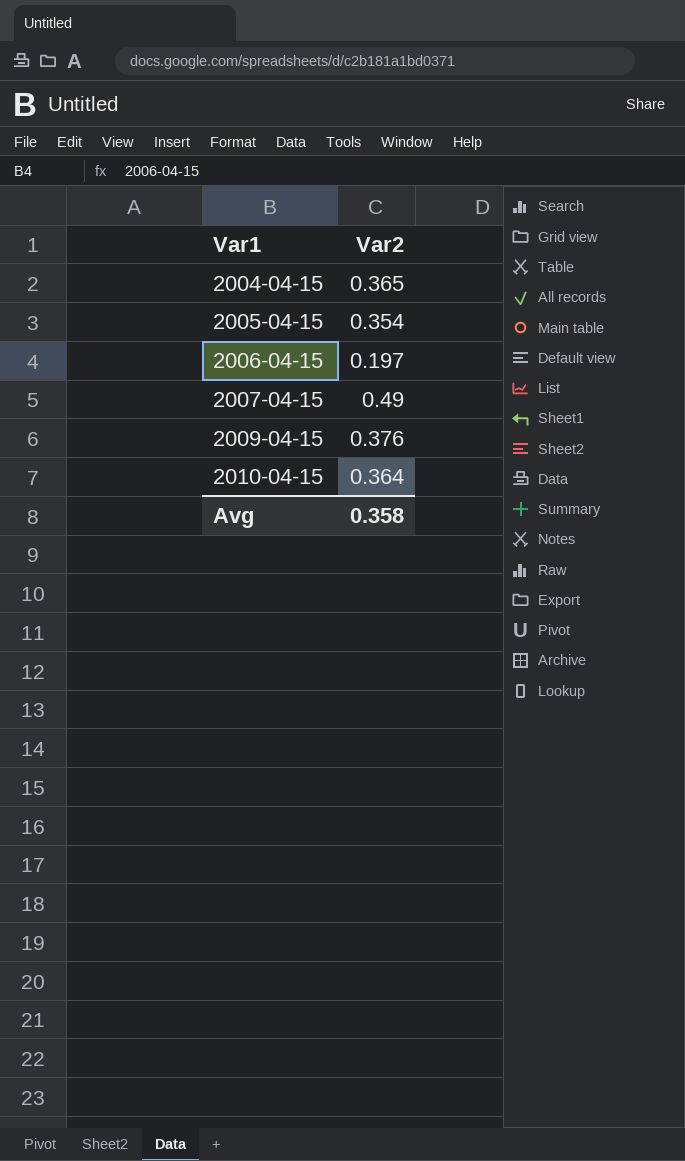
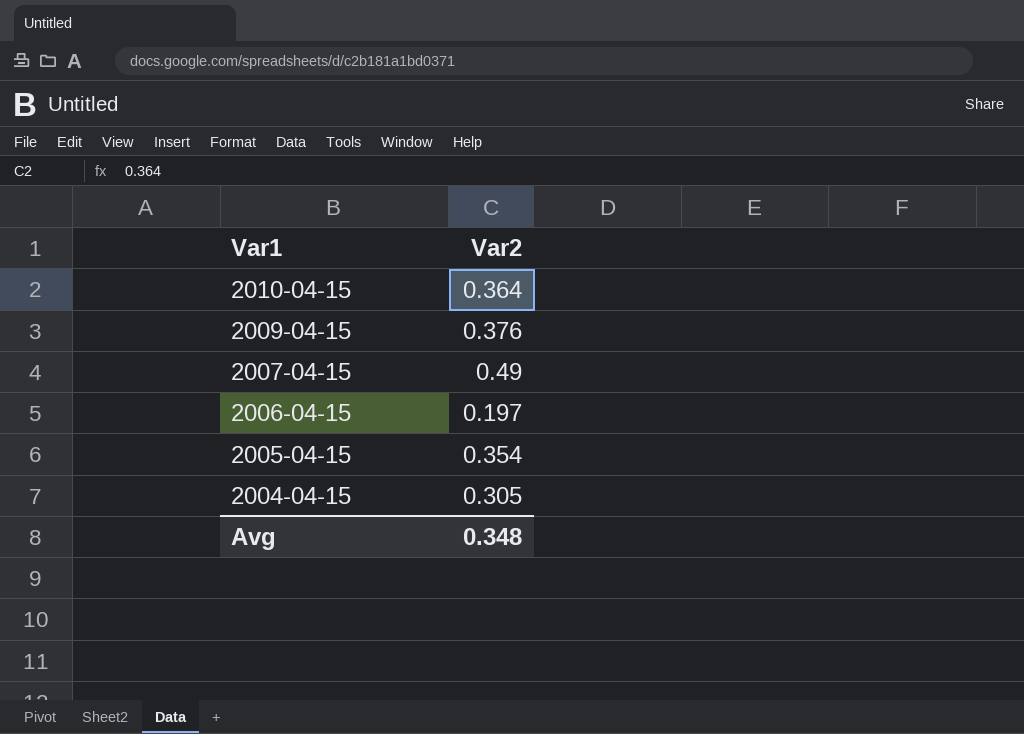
row order: Var1 ascending -> Var1 descending
2004-04-15 | Var2: 0.365 -> 0.305
Avg | Var2: 0.358 -> 0.348

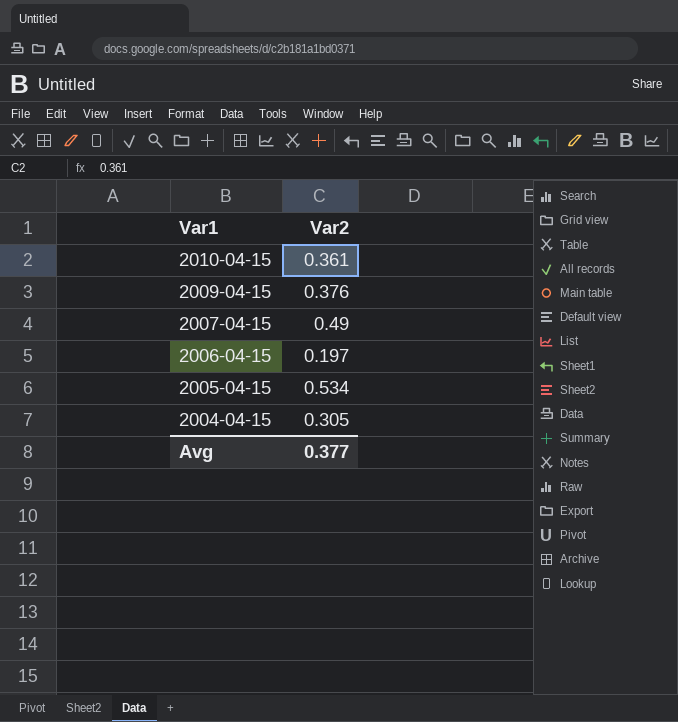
2010-04-15 | Var2: 0.364 -> 0.361
2005-04-15 | Var2: 0.354 -> 0.534
Avg | Var2: 0.348 -> 0.377

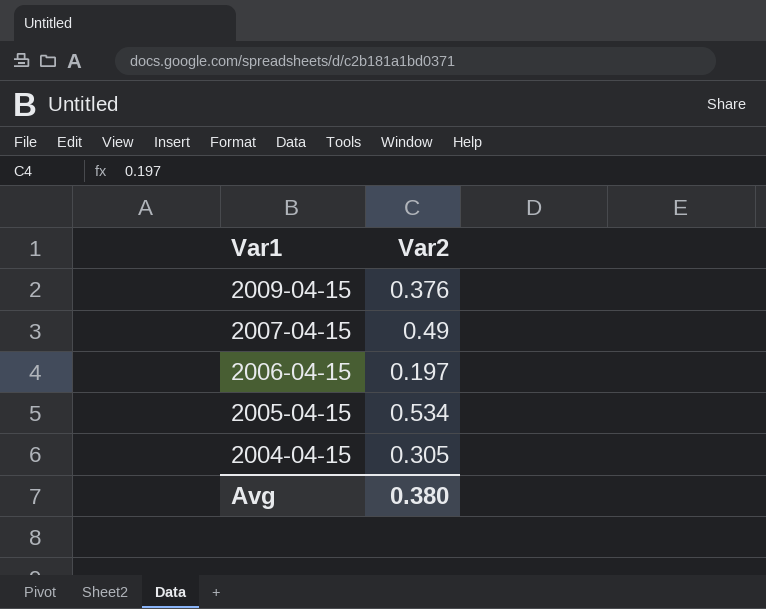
row 2010-04-15: 0.361 -> none
Avg | Var2: 0.377 -> 0.380

